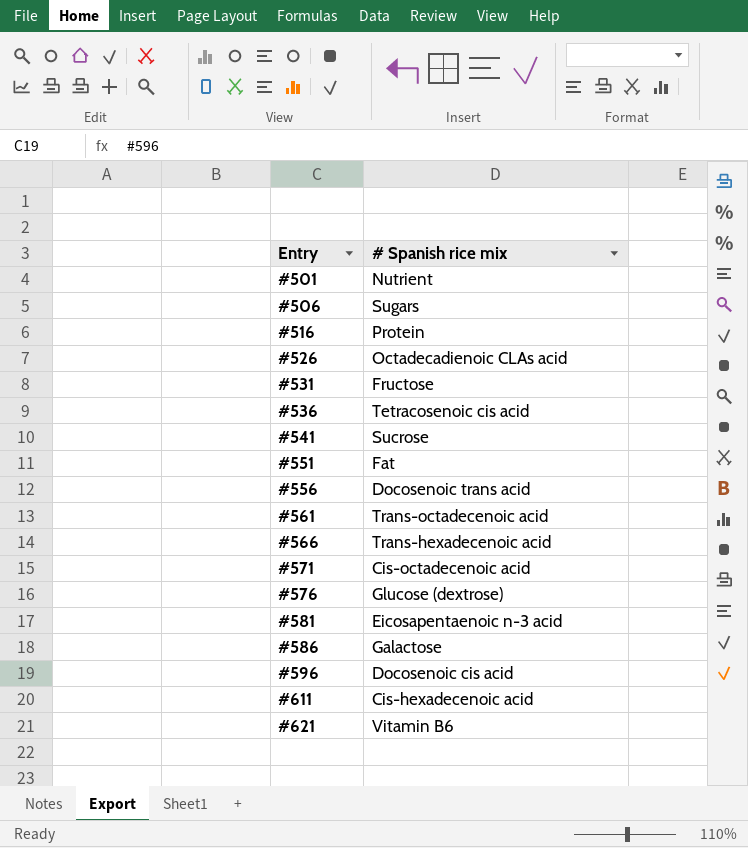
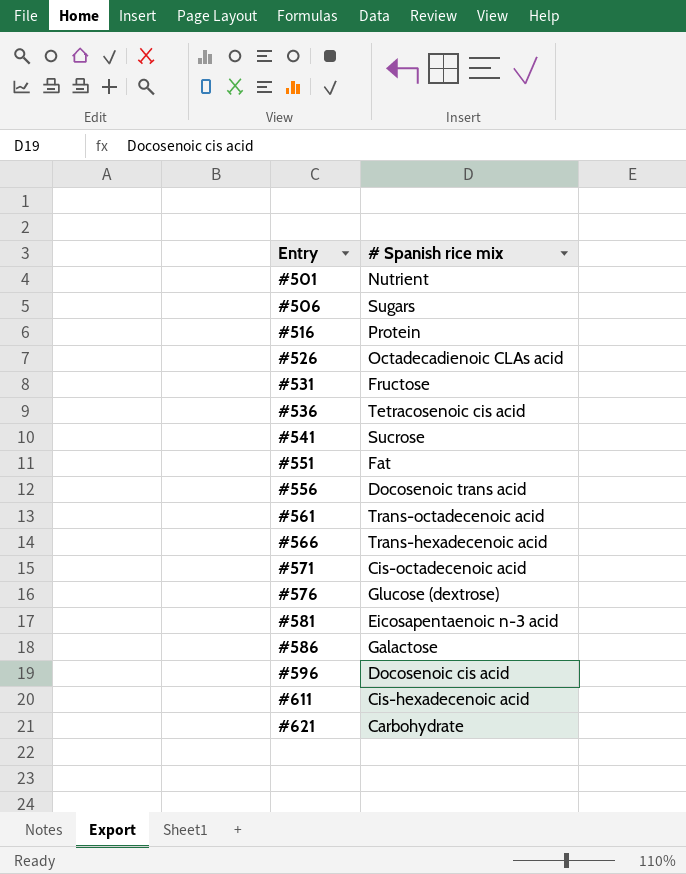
#621 | # Spanish rice mix: Vitamin B6 -> Carbohydrate

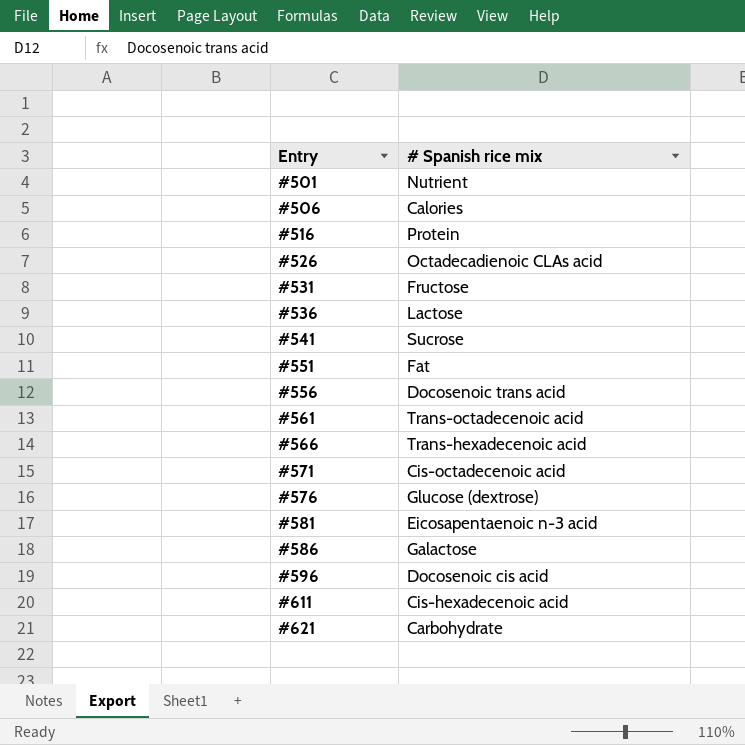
#506 | # Spanish rice mix: Sugars -> Calories
#536 | # Spanish rice mix: Tetracosenoic cis acid -> Lactose

